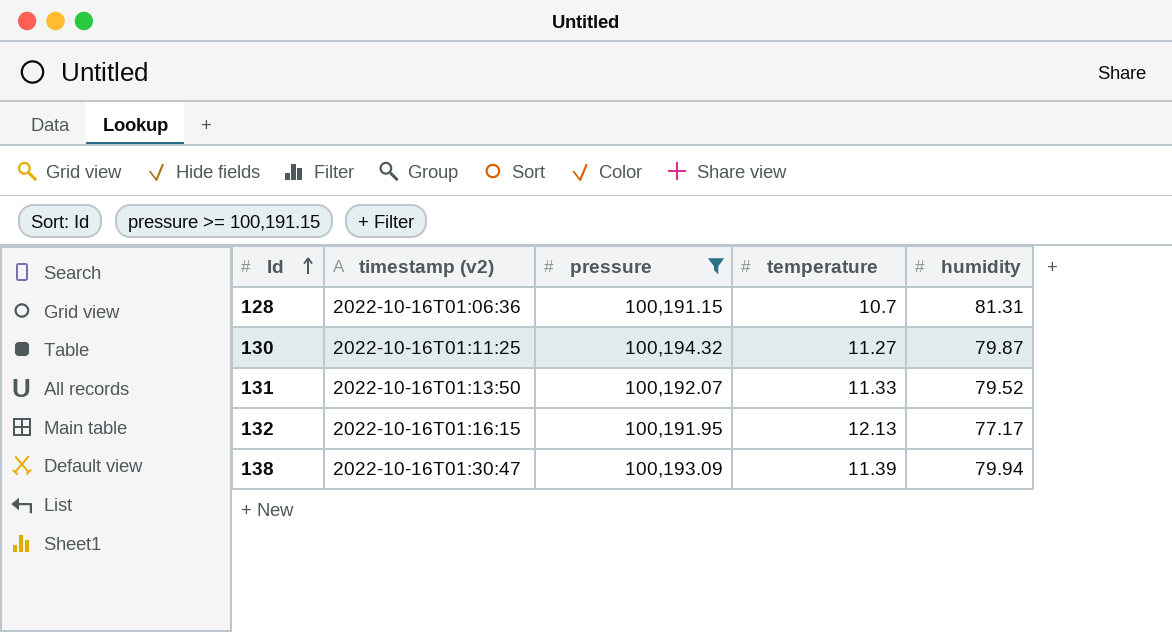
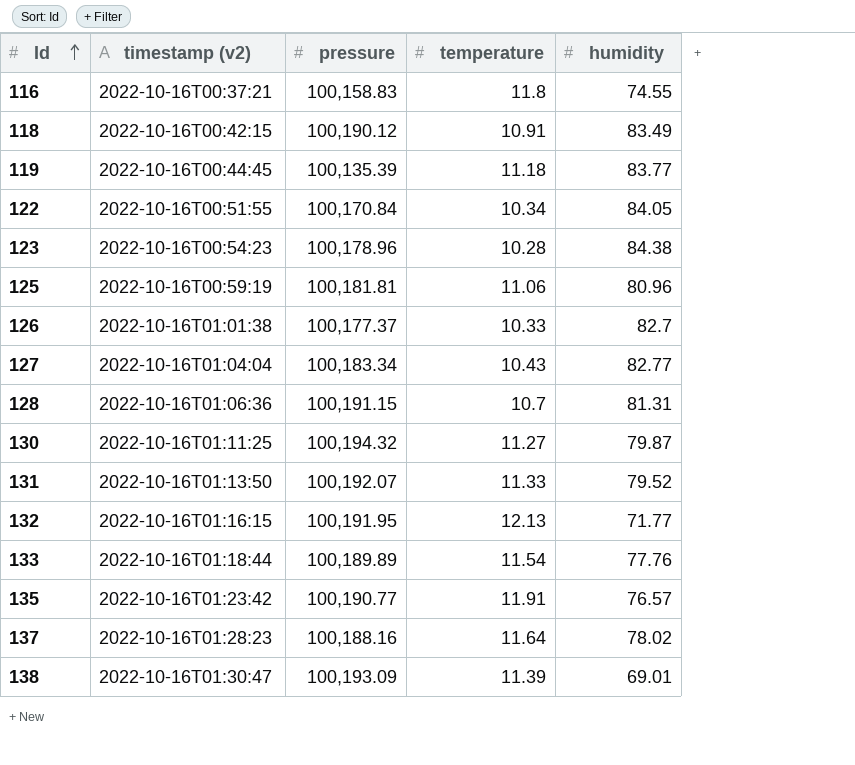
filter: pressure >= 100,191.15 -> none
132 | humidity: 77.17 -> 71.77
138 | humidity: 79.94 -> 69.01

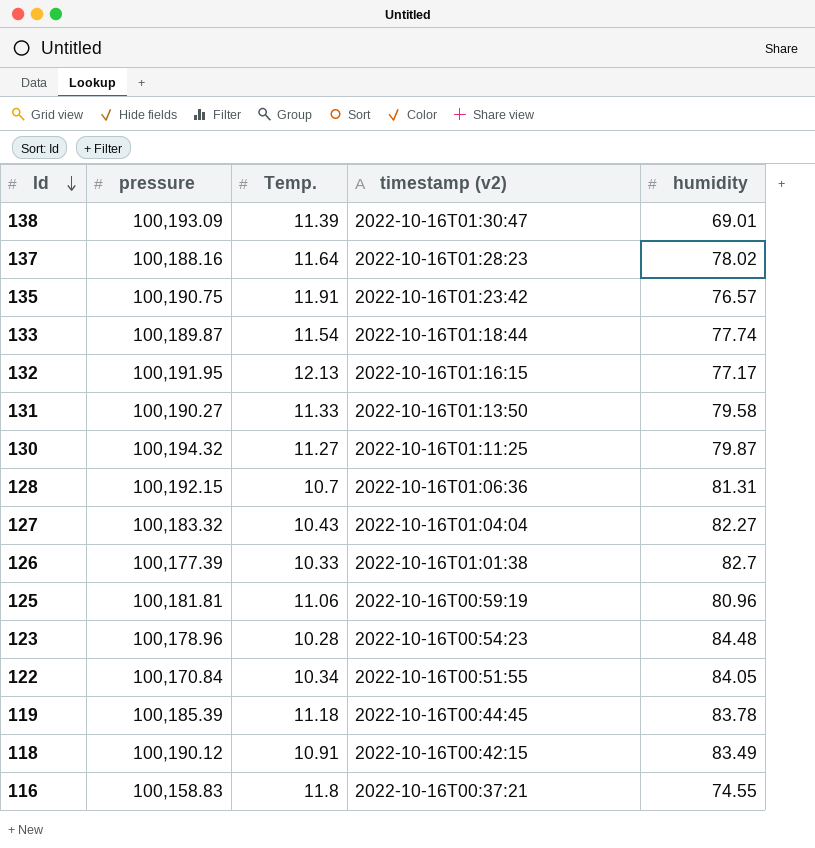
row order: Id ascending -> Id descending
column name: temperature -> Temp.
column timestamp (v2) | position: 2 -> 4
135 | pressure: 100,190.77 -> 100,190.75
133 | pressure: 100,189.89 -> 100,189.87
133 | humidity: 77.76 -> 77.74
132 | humidity: 71.77 -> 77.17
131 | pressure: 100,192.07 -> 100,190.27
131 | humidity: 79.52 -> 79.58
128 | pressure: 100,191.15 -> 100,192.15
127 | pressure: 100,183.34 -> 100,183.32
127 | humidity: 82.77 -> 82.27
126 | pressure: 100,177.37 -> 100,177.39
123 | humidity: 84.38 -> 84.48
119 | pressure: 100,135.39 -> 100,185.39
119 | humidity: 83.77 -> 83.78

